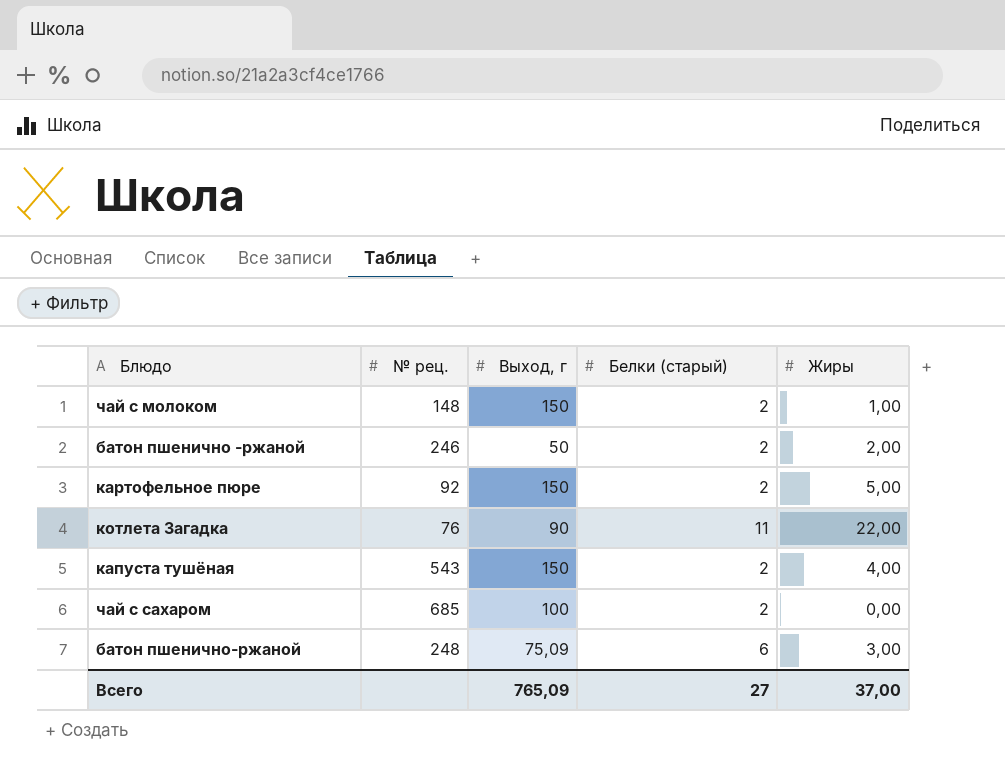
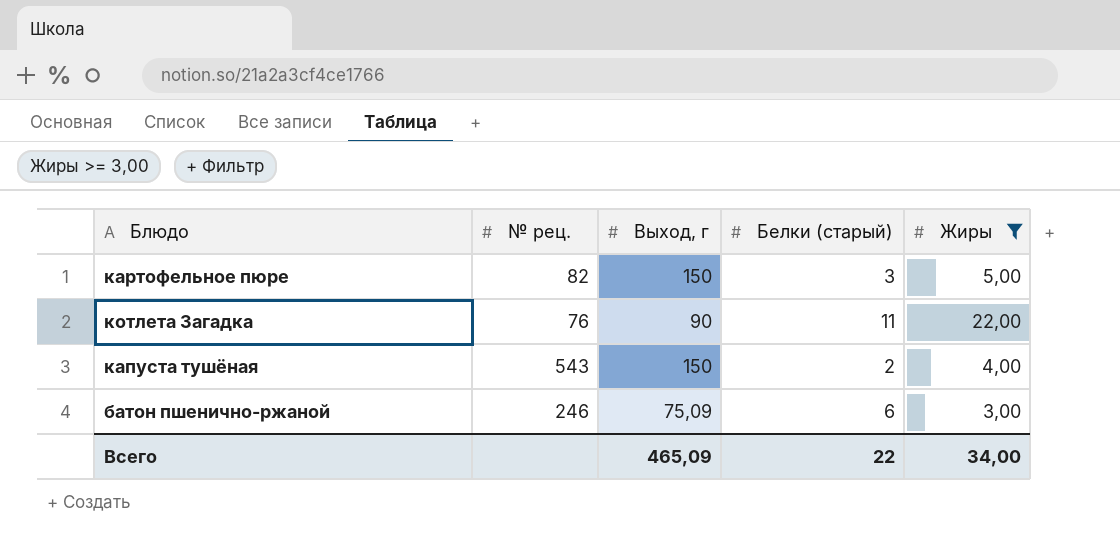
filter: none -> Жиры >= 3,00
картофельное пюре | № рец.: 92 -> 82
картофельное пюре | Белки (старый): 2 -> 3
батон пшенично-ржаной | № рец.: 248 -> 246
Всего | Выход, г: 765,09 -> 465,09
Всего | Белки (старый): 27 -> 22
Всего | Жиры: 37,00 -> 34,00

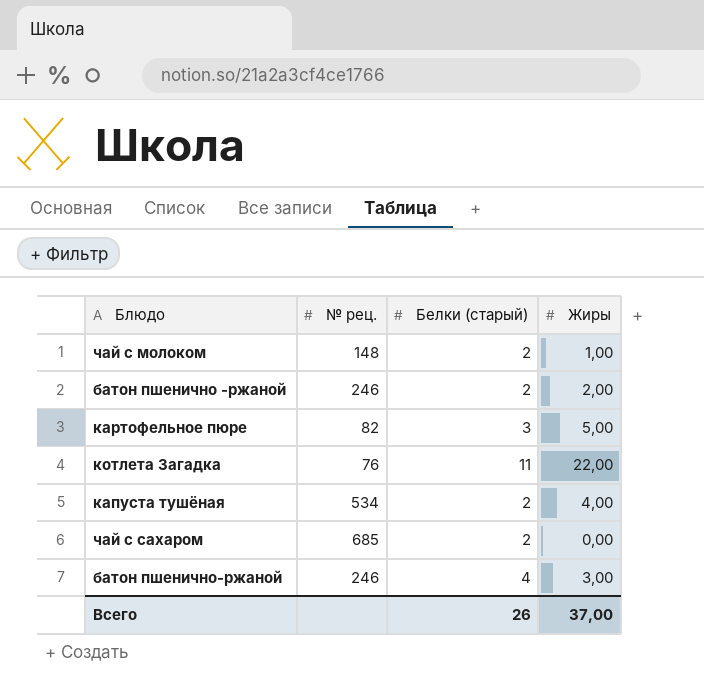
filter: Жиры >= 3,00 -> none
column Выход, г | position: 3 -> none
капуста тушёная | № рец.: 543 -> 534
батон пшенично-ржаной | Белки (старый): 6 -> 4
Всего | Белки (старый): 22 -> 26
Всего | Жиры: 34,00 -> 37,00

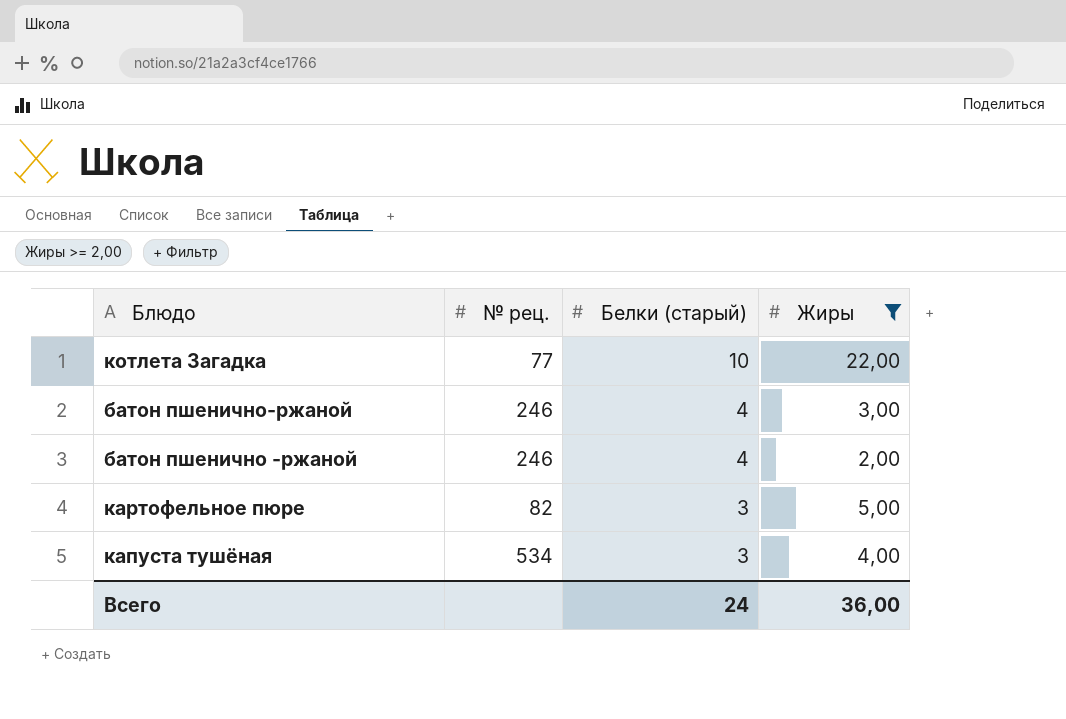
filter: none -> Жиры >= 2,00
row order: none -> Белки (старый) descending
котлета Загадка | № рец.: 76 -> 77
котлета Загадка | Белки (старый): 11 -> 10
батон пшенично -ржаной | Белки (старый): 2 -> 4
капуста тушёная | Белки (старый): 2 -> 3
Всего | Белки (старый): 26 -> 24
Всего | Жиры: 37,00 -> 36,00

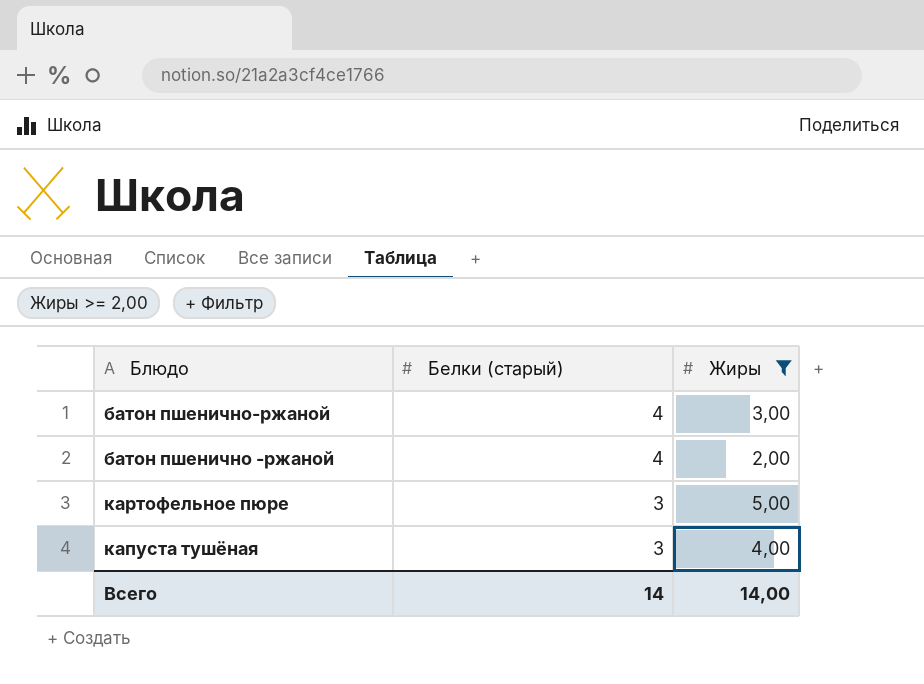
column № рец. | position: 2 -> none
row котлета Загадка: 77 | 10 | 22,00 -> none
Всего | Белки (старый): 24 -> 14
Всего | Жиры: 36,00 -> 14,00

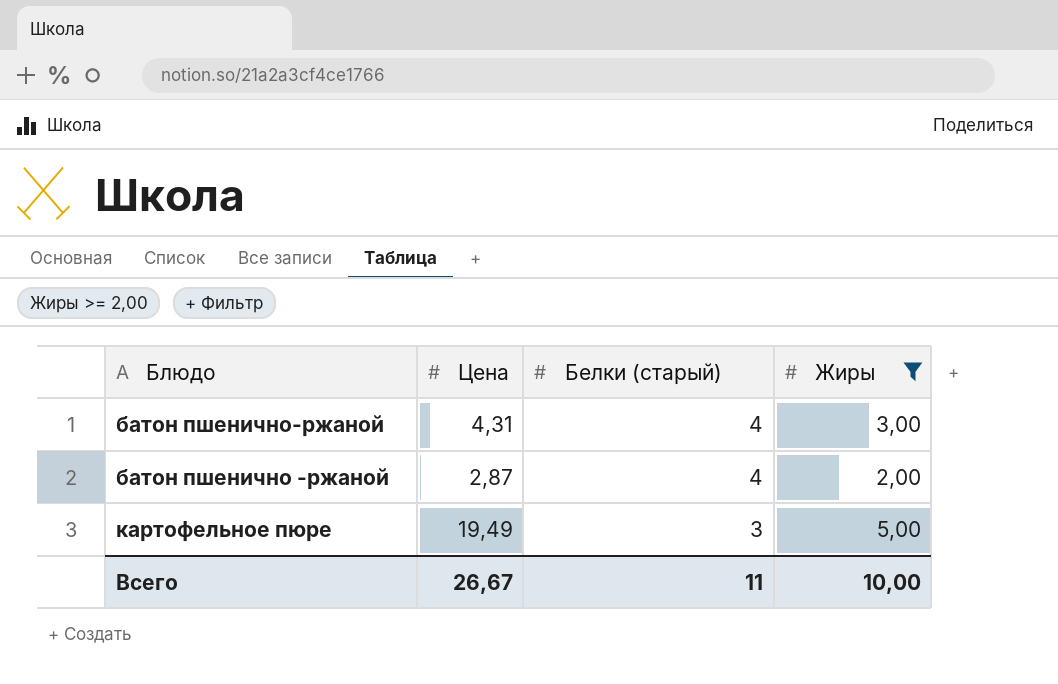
column Цена | position: none -> 2
row капуста тушёная: 3 | 4,00 -> none
Всего | Белки (старый): 14 -> 11
Всего | Жиры: 14,00 -> 10,00

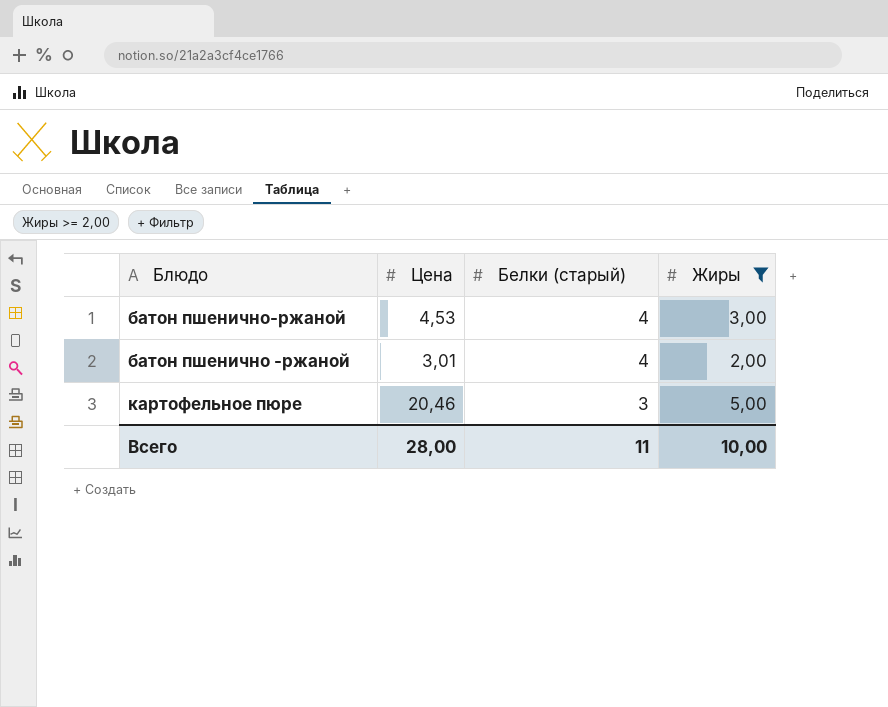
батон пшенично-ржаной | Цена: 4,31 -> 4,53
батон пшенично -ржаной | Цена: 2,87 -> 3,01
картофельное пюре | Цена: 19,49 -> 20,46
Всего | Цена: 26,67 -> 28,00

